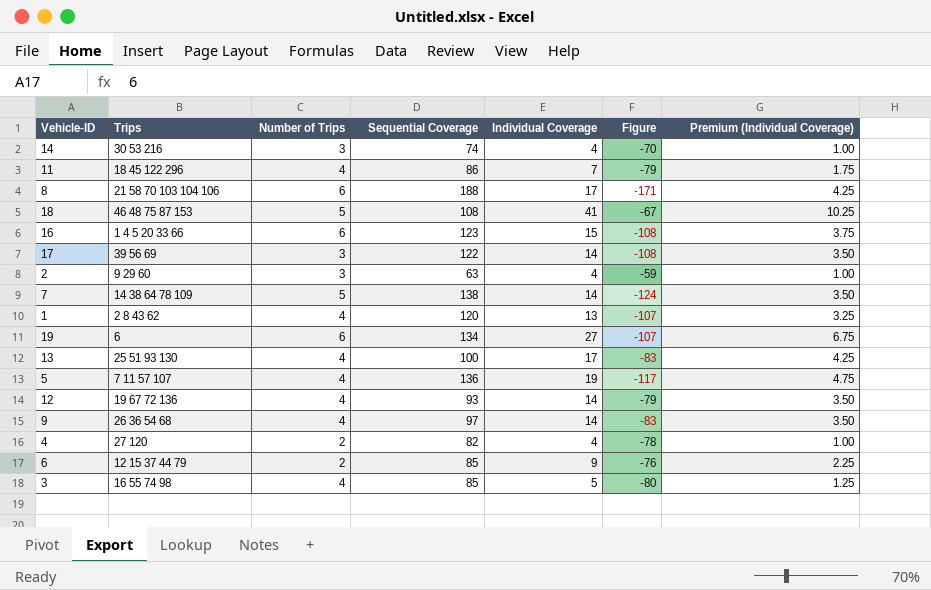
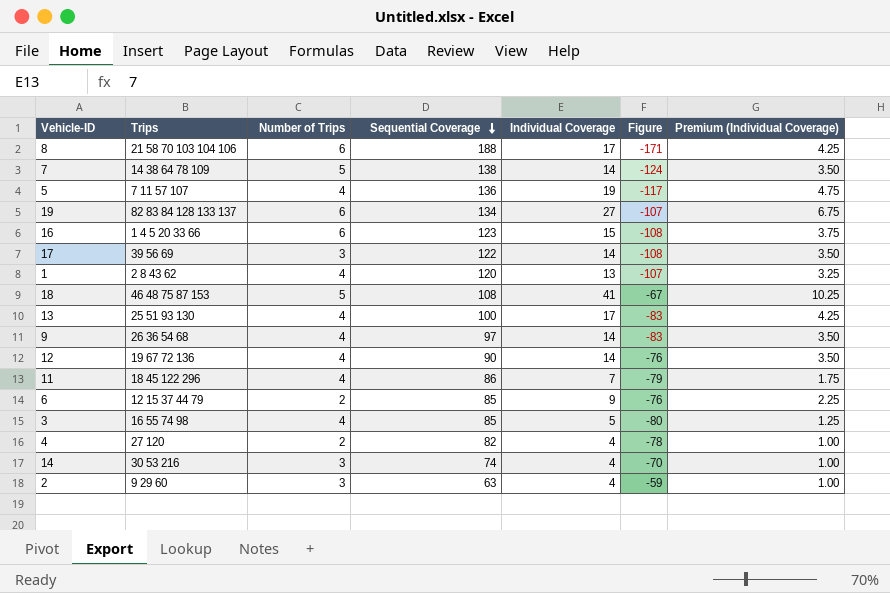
row order: none -> Sequential Coverage descending
19 | Trips: 6 -> 82 83 84 128 133 137
12 | Sequential Coverage: 93 -> 90
12 | Figure: -79 -> -76

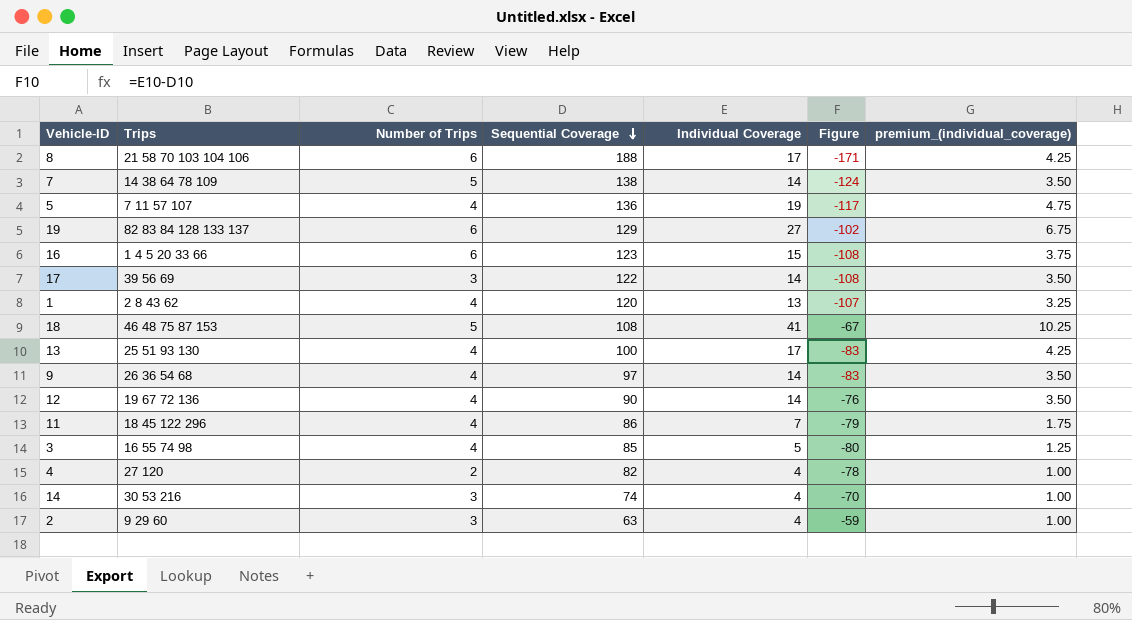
column name: Premium (Individual Coverage) -> premium_(individual_coverage)
row 6: 12 15 37 44 79 | 2 | 85 | 9 | -76 | 2.25 -> none
19 | Sequential Coverage: 134 -> 129
19 | Figure: -107 -> -102

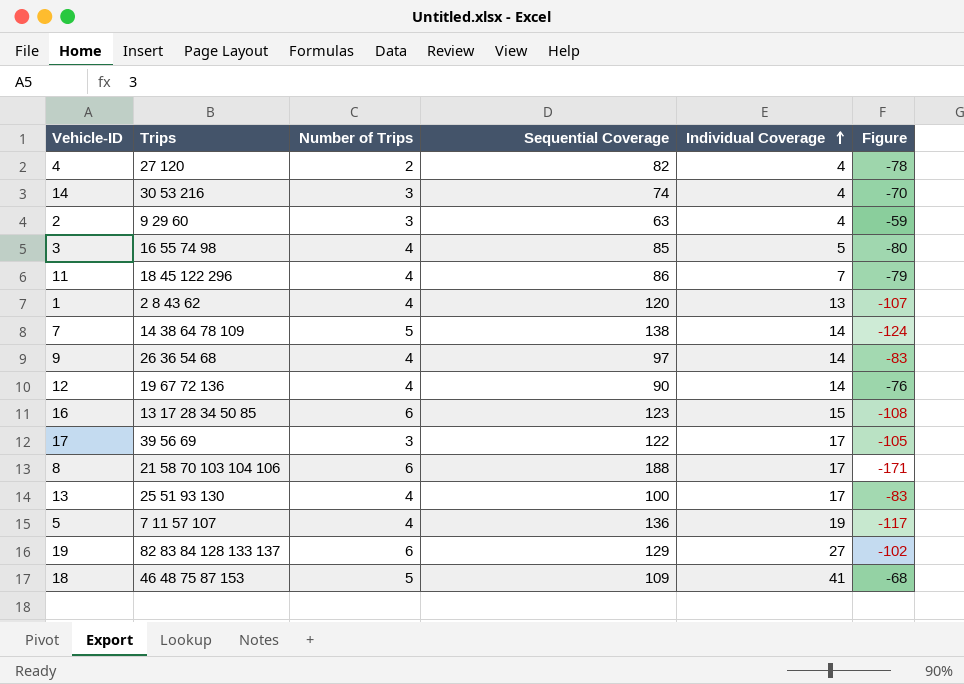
row order: Sequential Coverage descending -> Individual Coverage ascending
column premium_(individual_coverage) | formula: [Individual Coverage] * 0.25 -> none
16 | Trips: 1 4 5 20 33 66 -> 13 17 28 34 50 85
17 | Individual Coverage: 14 -> 17
17 | Figure: -108 -> -105
18 | Sequential Coverage: 108 -> 109
18 | Figure: -67 -> -68

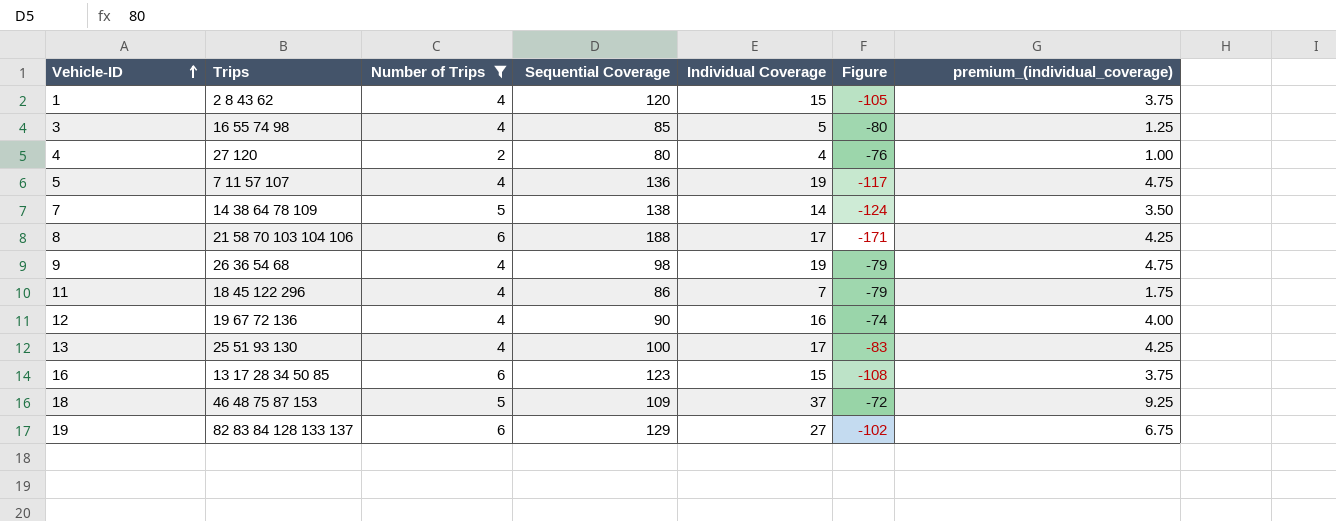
filter: none -> Number of Trips != 3
row order: Individual Coverage ascending -> Vehicle-ID ascending
column premium_(individual_coverage) | formula: none -> [Individual Coverage] * 0.25
1 | Individual Coverage: 13 -> 15
1 | Figure: -107 -> -105
4 | Sequential Coverage: 82 -> 80
4 | Figure: -78 -> -76
9 | Sequential Coverage: 97 -> 98
9 | Individual Coverage: 14 -> 19
9 | Figure: -83 -> -79
12 | Individual Coverage: 14 -> 16
12 | Figure: -76 -> -74
18 | Individual Coverage: 41 -> 37
18 | Figure: -68 -> -72

